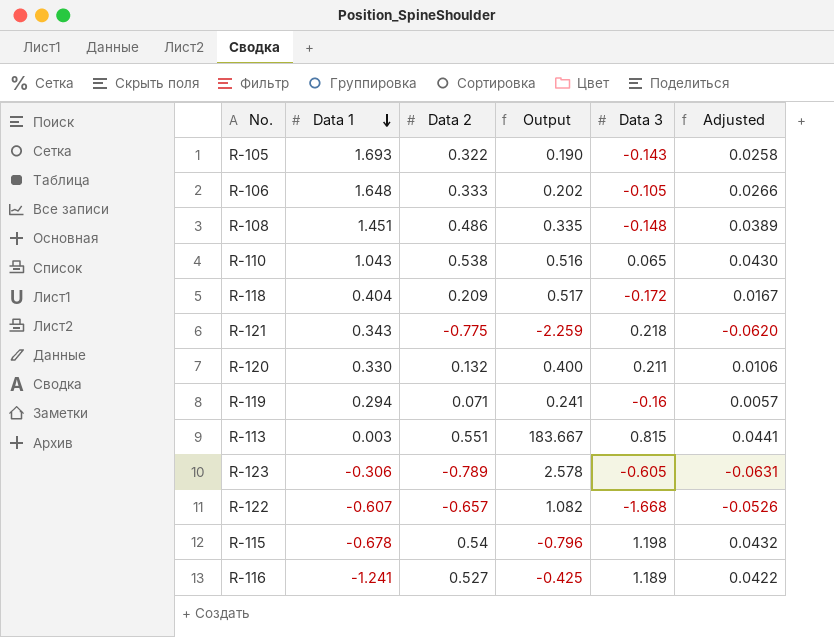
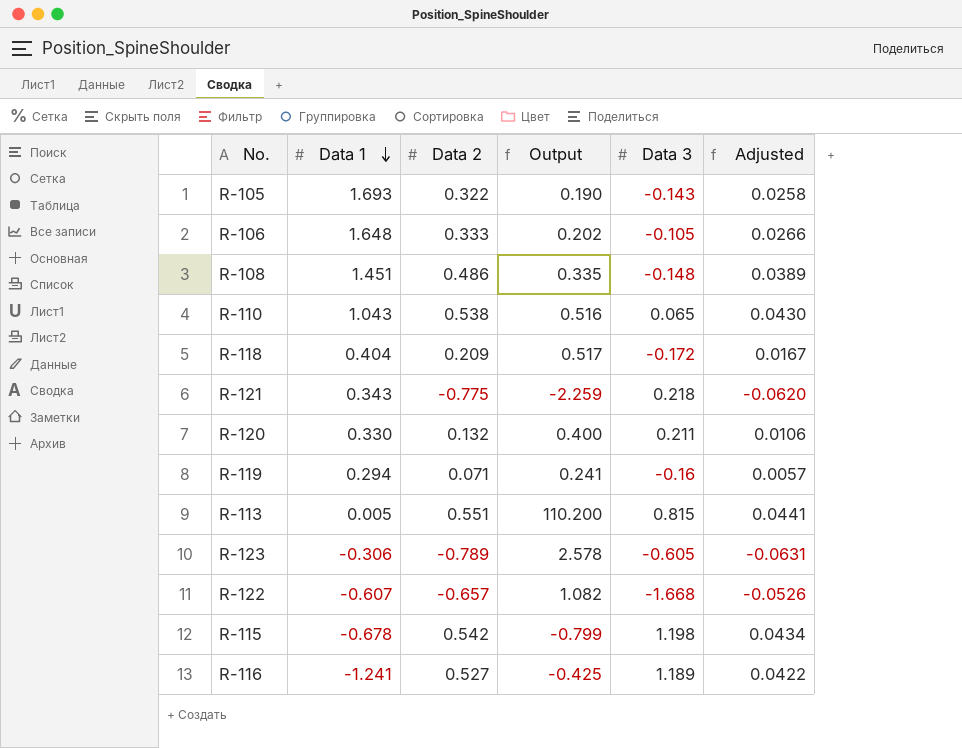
R-113 | Data 1: 0.003 -> 0.005
R-113 | Output: 183.667 -> 110.200
R-115 | Data 2: 0.54 -> 0.542
R-115 | Output: -0.796 -> -0.799
R-115 | Adjusted: 0.0432 -> 0.0434

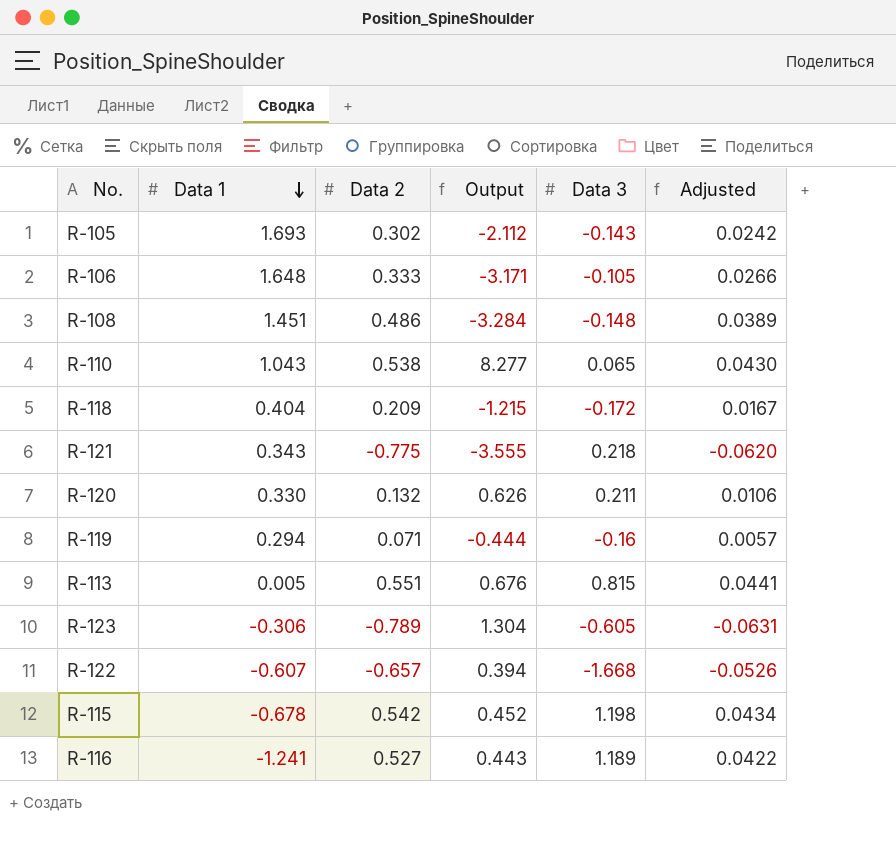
column Output | formula: [Data 2] / [Data 1] -> [Data 2] / [Data 3]
R-105 | Data 2: 0.322 -> 0.302
R-105 | Adjusted: 0.0258 -> 0.0242

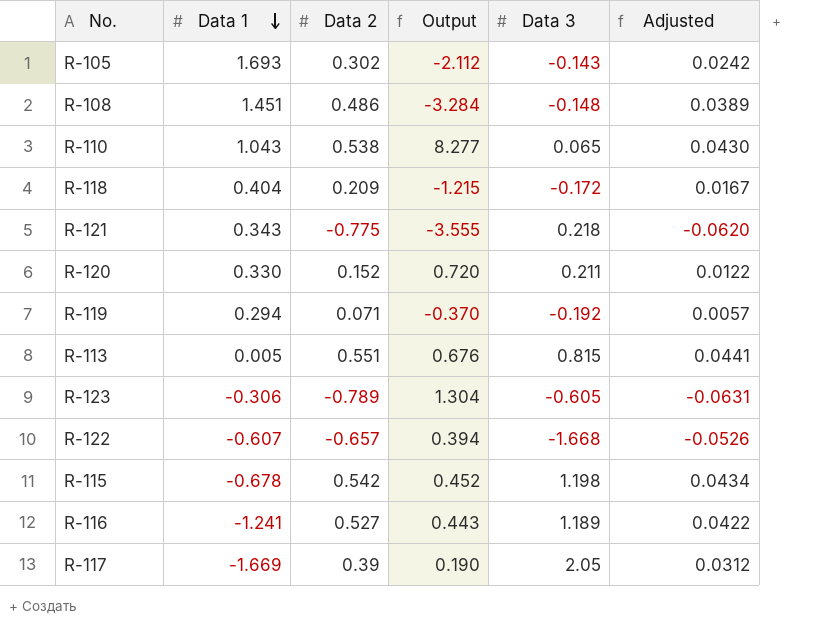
row R-106: 1.648 | 0.333 | -3.171 | -0.105 | 0.0266 -> none
R-120 | Data 2: 0.132 -> 0.152
R-120 | Output: 0.626 -> 0.720
R-120 | Adjusted: 0.0106 -> 0.0122
R-119 | Output: -0.444 -> -0.370
R-119 | Data 3: -0.16 -> -0.192
row R-117: none -> -1.669 | 0.39 | 0.190 | 2.05 | 0.0312

